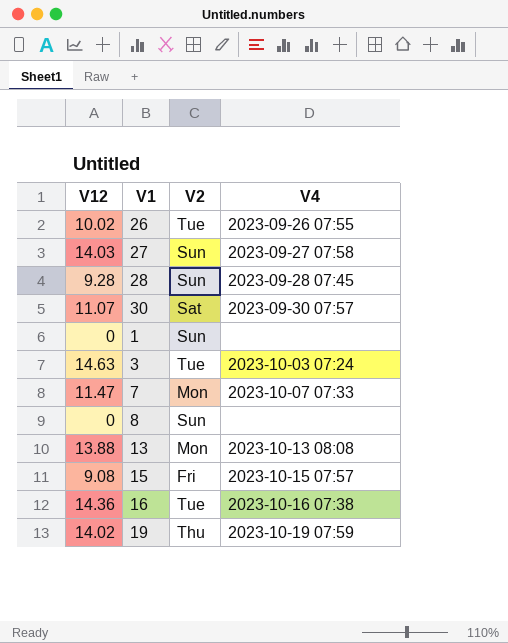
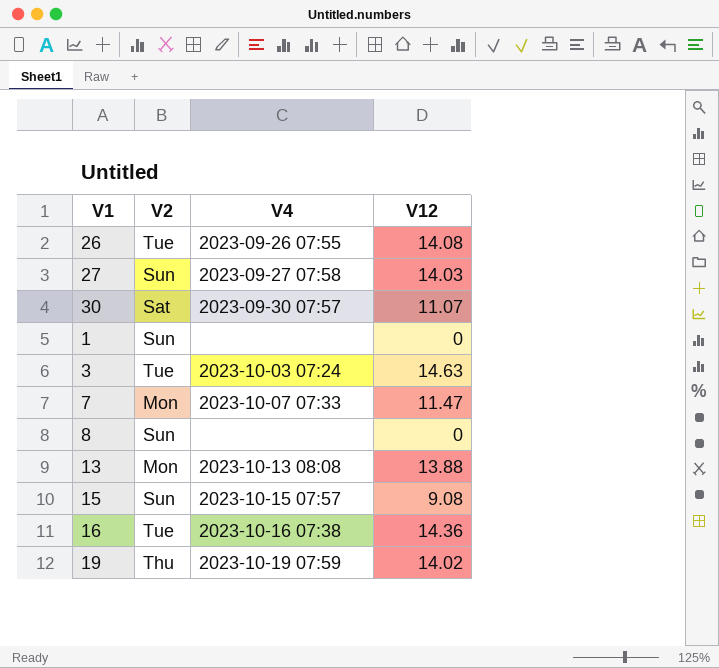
column V12 | position: 1 -> 4
row 28: 9.28 | Sun | 2023-09-28 07:45 -> none
26 | V12: 10.02 -> 14.08
15 | V2: Fri -> Sun

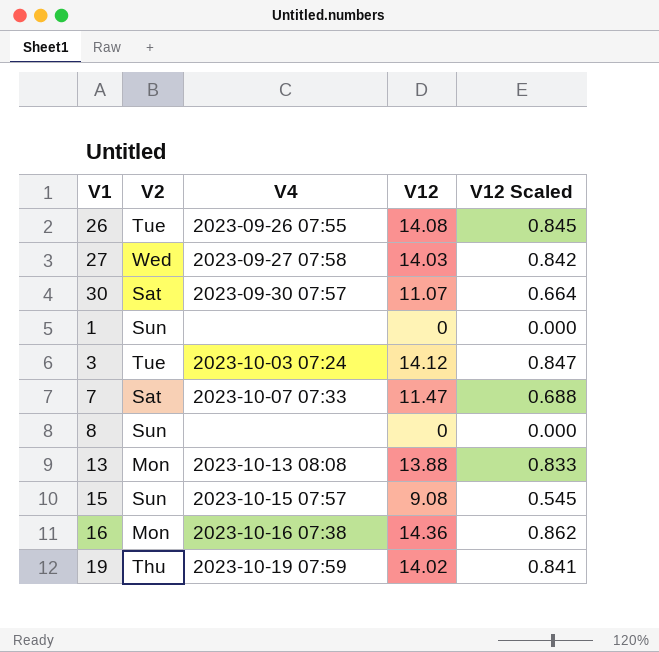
column V12 Scaled | formula: none -> [V12] * 0.06
27 | V2: Sun -> Wed
3 | V12: 14.63 -> 14.12
7 | V2: Mon -> Sat
16 | V2: Tue -> Mon

